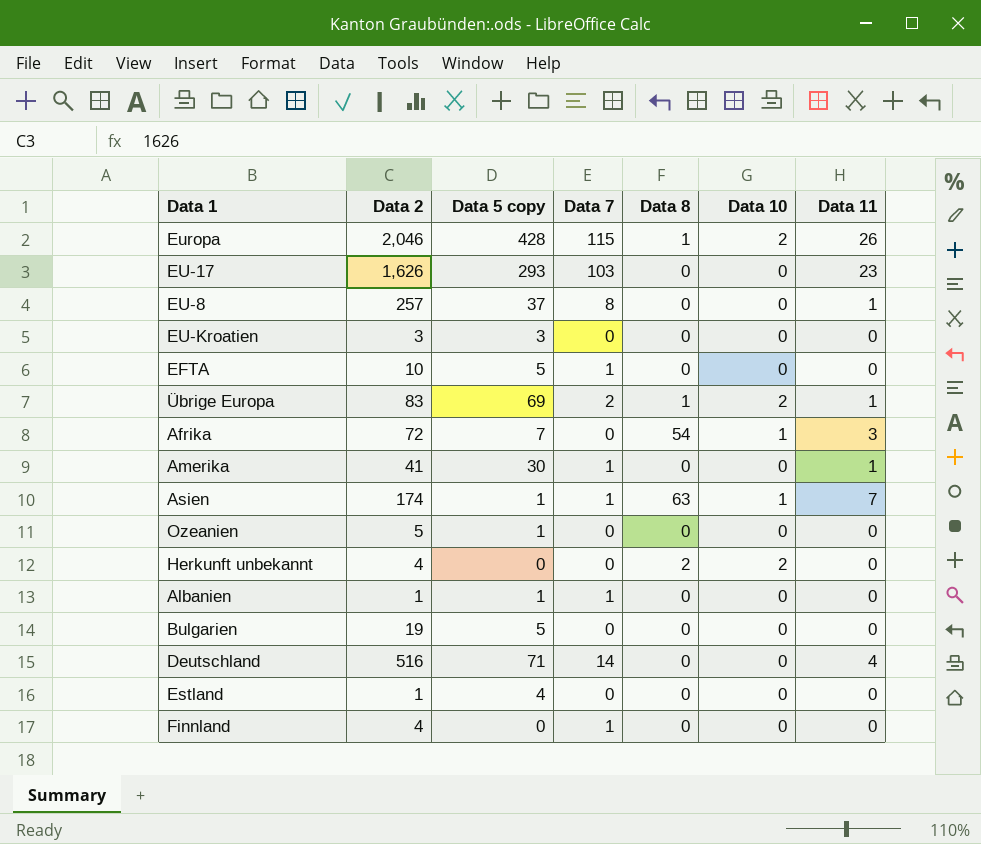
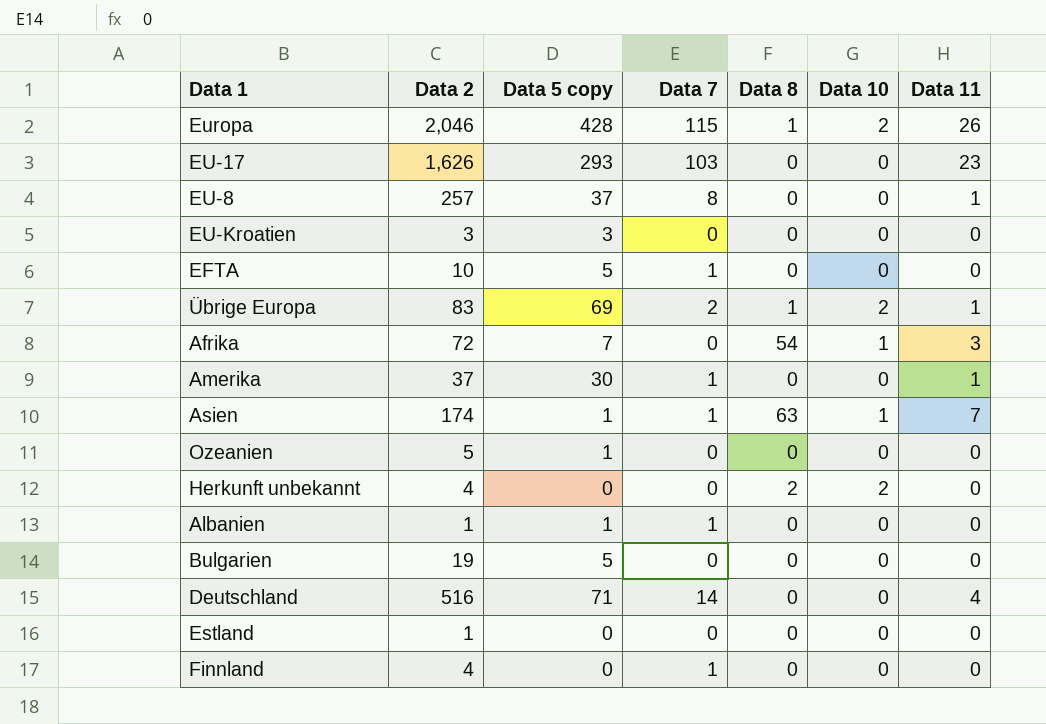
Amerika | Data 2: 41 -> 37
Estland | Data 5 copy: 4 -> 0

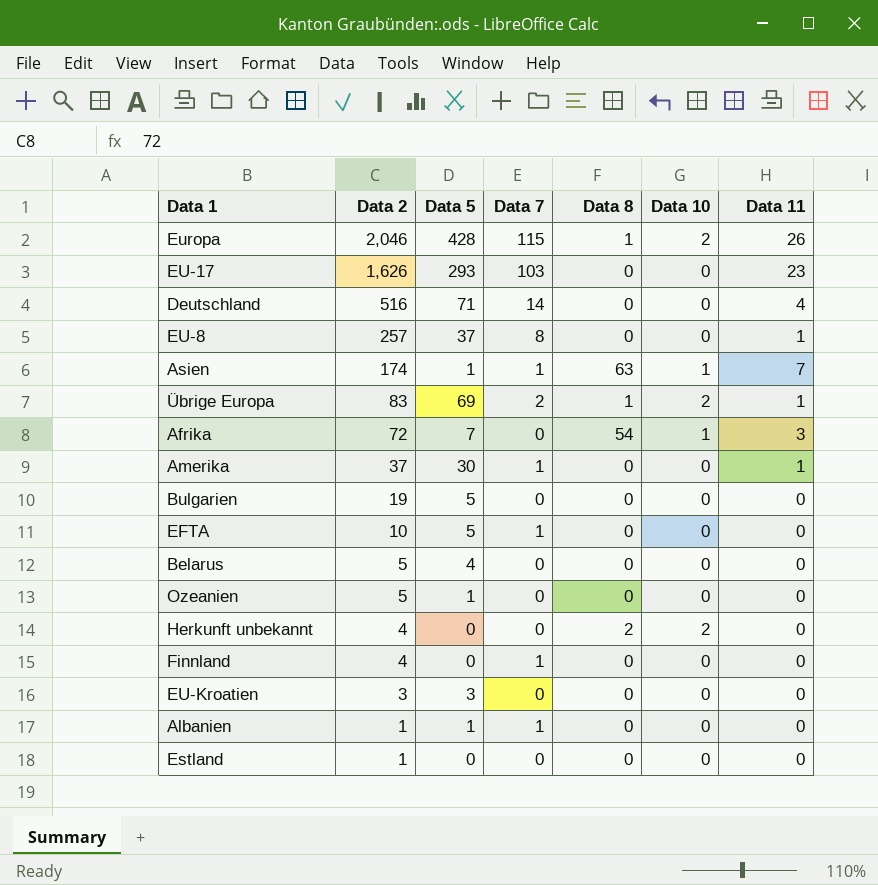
row order: none -> Data 2 descending
column name: Data 5 copy -> Data 5
row Belarus: none -> 5 | 4 | 0 | 0 | 0 | 0

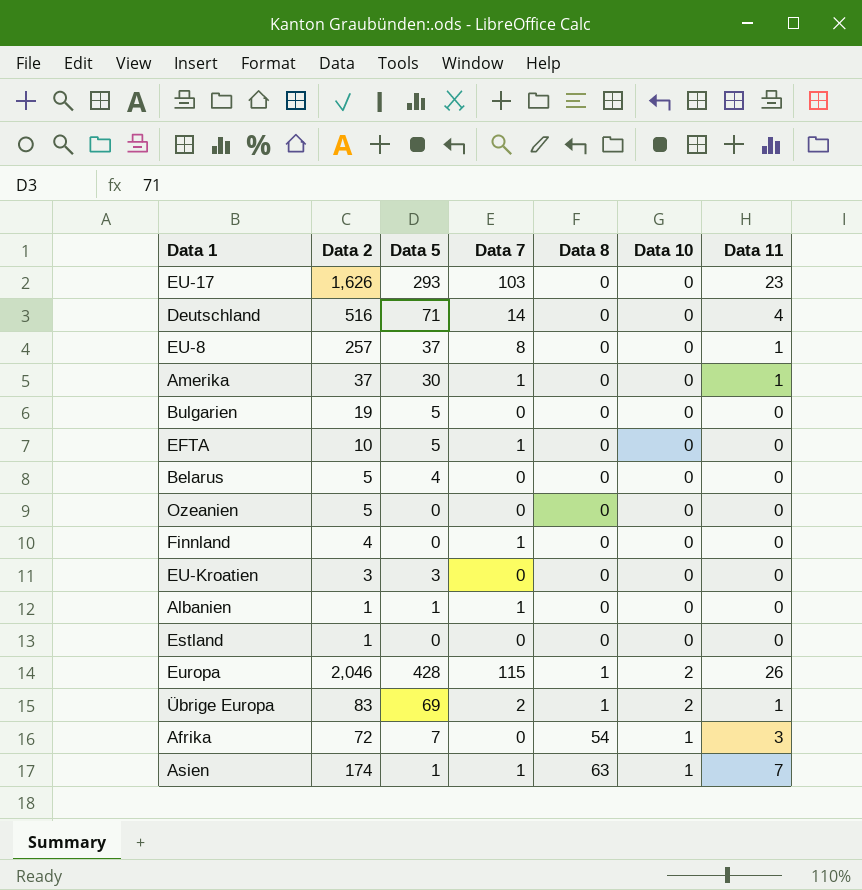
row order: Data 2 descending -> Data 8 ascending
row Herkunft unbekannt: 4 | 0 | 0 | 2 | 2 | 0 -> none
Ozeanien | Data 5: 1 -> 0

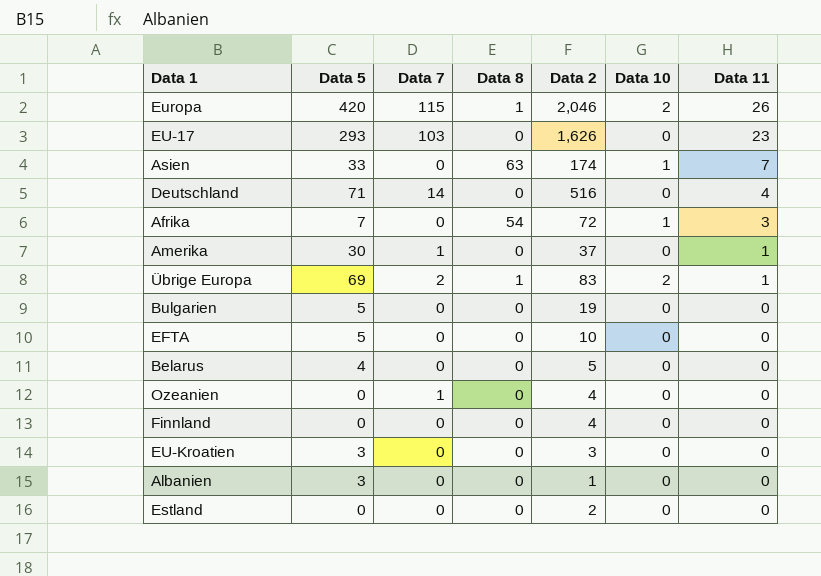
row order: Data 8 ascending -> Data 11 descending
column Data 2 | position: 2 -> 5
row EU-8: 257 | 37 | 8 | 0 | 0 | 1 -> none
Europa | Data 5: 428 -> 420
Asien | Data 5: 1 -> 33
Asien | Data 7: 1 -> 0
EFTA | Data 7: 1 -> 0
Ozeanien | Data 7: 0 -> 1
Ozeanien | Data 2: 5 -> 4
Finnland | Data 7: 1 -> 0
Albanien | Data 5: 1 -> 3
Albanien | Data 7: 1 -> 0
Estland | Data 2: 1 -> 2

